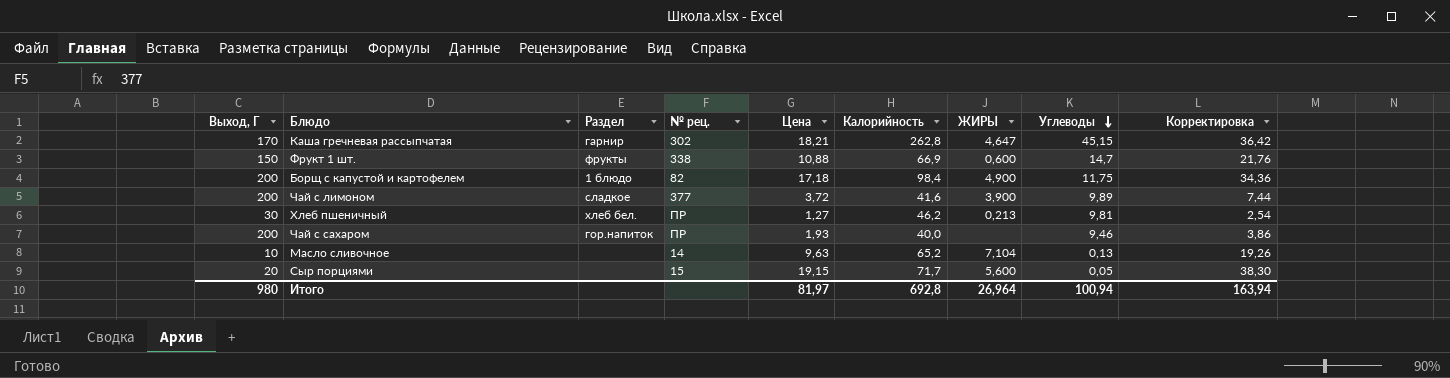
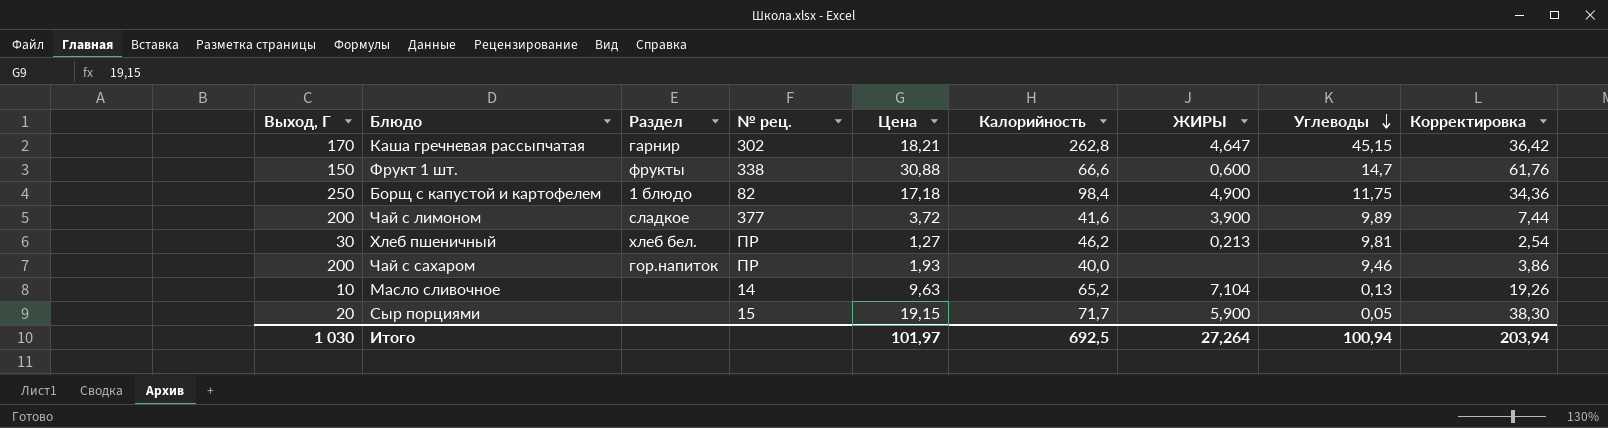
Фрукт 1 шт. | Цена: 10,88 -> 30,88
Фрукт 1 шт. | Калорийность: 66,9 -> 66,6
Фрукт 1 шт. | Корректировка: 21,76 -> 61,76
Борщ с капустой и картофелем | Выход, Г: 200 -> 250
Сыр порциями | ЖИРЫ: 5,600 -> 5,900
Итого | Выход, Г: 980 -> 1 030
Итого | Цена: 81,97 -> 101,97
Итого | Калорийность: 692,8 -> 692,5
Итого | ЖИРЫ: 26,964 -> 27,264
Итого | Корректировка: 163,94 -> 203,94

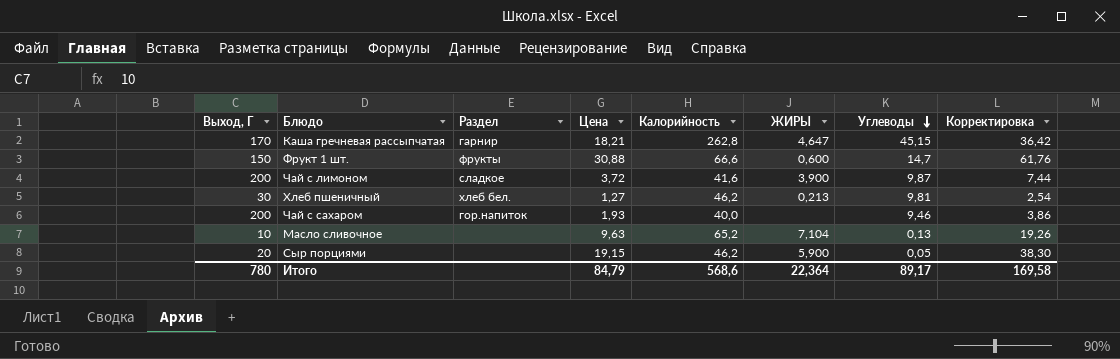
column № рец. | position: 4 -> none
row Борщ с капустой и картофелем: 250 | 1 блюдо | 82 | 17,18 | 98,4 | 4,900 | 11,75 | 34,36 -> none
Чай с лимоном | Углеводы: 9,89 -> 9,87
Сыр порциями | Калорийность: 71,7 -> 46,2
Итого | Выход, Г: 1 030 -> 780
Итого | Цена: 101,97 -> 84,79
Итого | Калорийность: 692,5 -> 568,6
Итого | ЖИРЫ: 27,264 -> 22,364
Итого | Углеводы: 100,94 -> 89,17
Итого | Корректировка: 203,94 -> 169,58

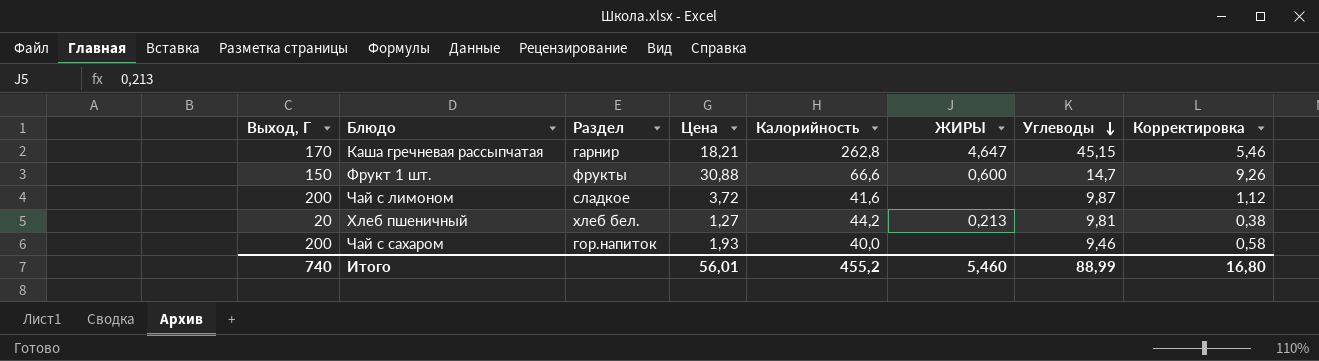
column Корректировка | formula: [Цена] * 2 -> [Цена] * 0,3
row Масло сливочное: 10 | none | 9,63 | 65,2 | 7,104 | 0,13 | 19,26 -> none
row Сыр порциями: 20 | none | 19,15 | 46,2 | 5,900 | 0,05 | 38,30 -> none
Чай с лимоном | ЖИРЫ: 3,900 -> none
Хлеб пшеничный | Выход, Г: 30 -> 20
Хлеб пшеничный | Калорийность: 46,2 -> 44,2
Итого | Выход, Г: 780 -> 740
Итого | Цена: 84,79 -> 56,01
Итого | Калорийность: 568,6 -> 455,2
Итого | ЖИРЫ: 22,364 -> 5,460
Итого | Углеводы: 89,17 -> 88,99
Итого | Корректировка: 169,58 -> 16,80

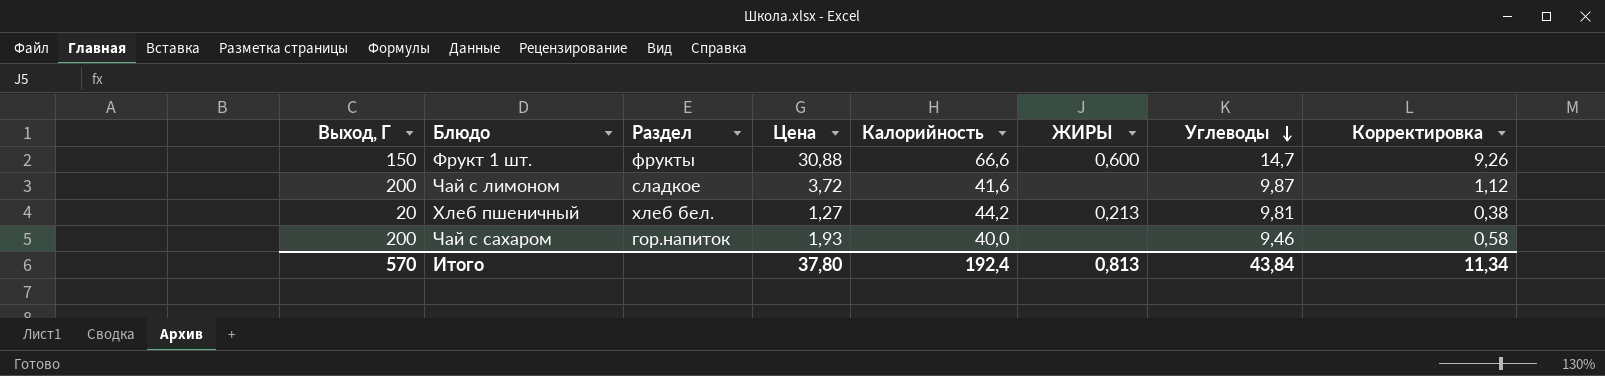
row Каша гречневая рассыпчатая: 170 | гарнир | 18,21 | 262,8 | 4,647 | 45,15 | 5,46 -> none
Итого | Выход, Г: 740 -> 570
Итого | Цена: 56,01 -> 37,80
Итого | Калорийность: 455,2 -> 192,4
Итого | ЖИРЫ: 5,460 -> 0,813
Итого | Углеводы: 88,99 -> 43,84
Итого | Корректировка: 16,80 -> 11,34

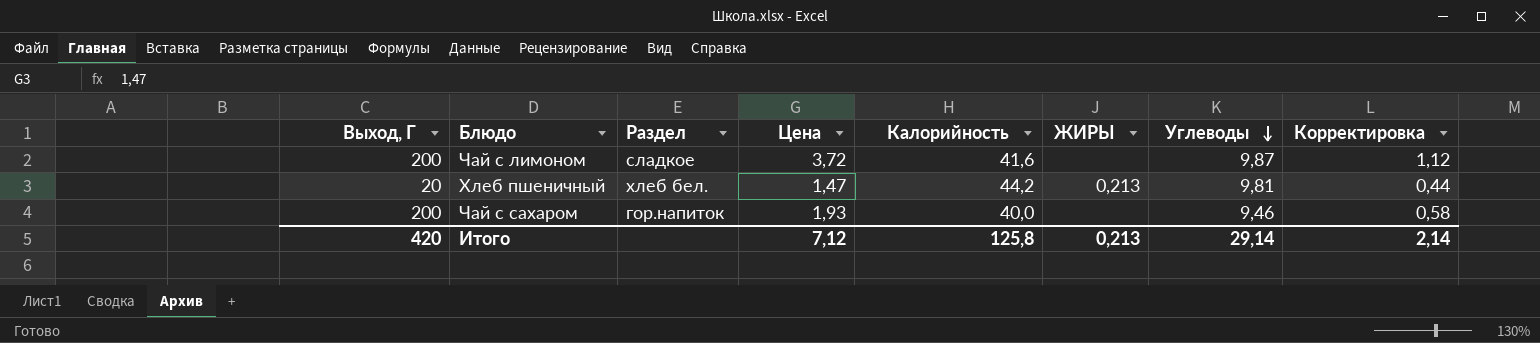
row Фрукт 1 шт.: 150 | фрукты | 30,88 | 66,6 | 0,600 | 14,7 | 9,26 -> none
Хлеб пшеничный | Цена: 1,27 -> 1,47
Хлеб пшеничный | Корректировка: 0,38 -> 0,44
Итого | Выход, Г: 570 -> 420
Итого | Цена: 37,80 -> 7,12
Итого | Калорийность: 192,4 -> 125,8
Итого | ЖИРЫ: 0,813 -> 0,213
Итого | Углеводы: 43,84 -> 29,14
Итого | Корректировка: 11,34 -> 2,14

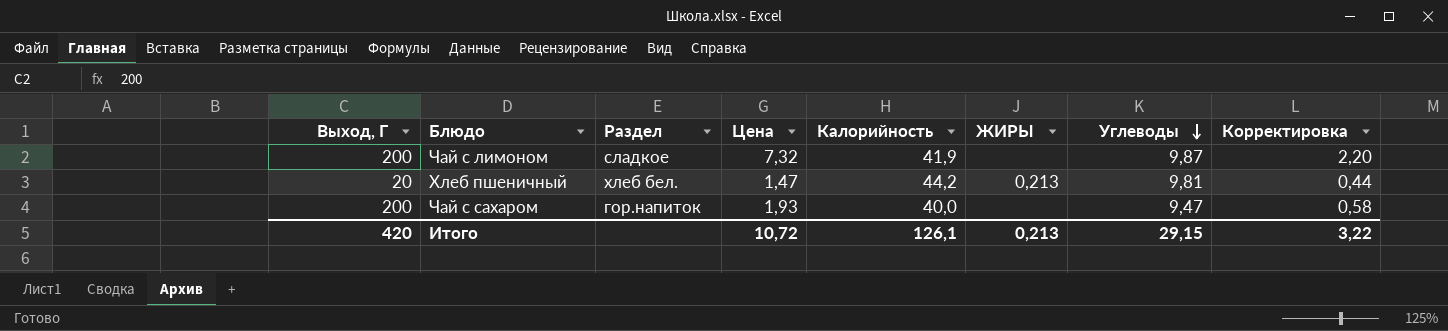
Чай с лимоном | Цена: 3,72 -> 7,32
Чай с лимоном | Калорийность: 41,6 -> 41,9
Чай с лимоном | Корректировка: 1,12 -> 2,20
Чай с сахаром | Углеводы: 9,46 -> 9,47
Итого | Цена: 7,12 -> 10,72
Итого | Калорийность: 125,8 -> 126,1
Итого | Углеводы: 29,14 -> 29,15
Итого | Корректировка: 2,14 -> 3,22

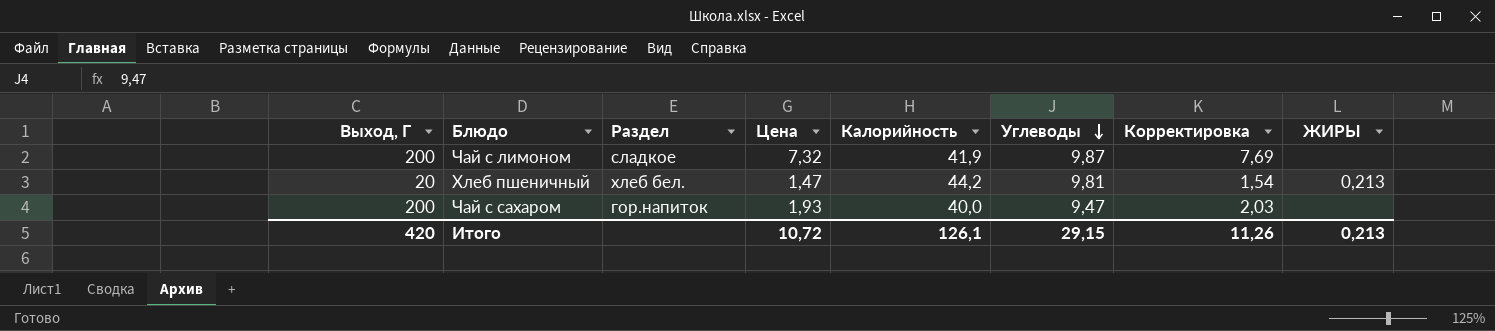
column Корректировка | formula: [Цена] * 0,3 -> [Цена] * 1,05
column ЖИРЫ | position: 6 -> 8
Итого | Корректировка: 3,22 -> 11,26

